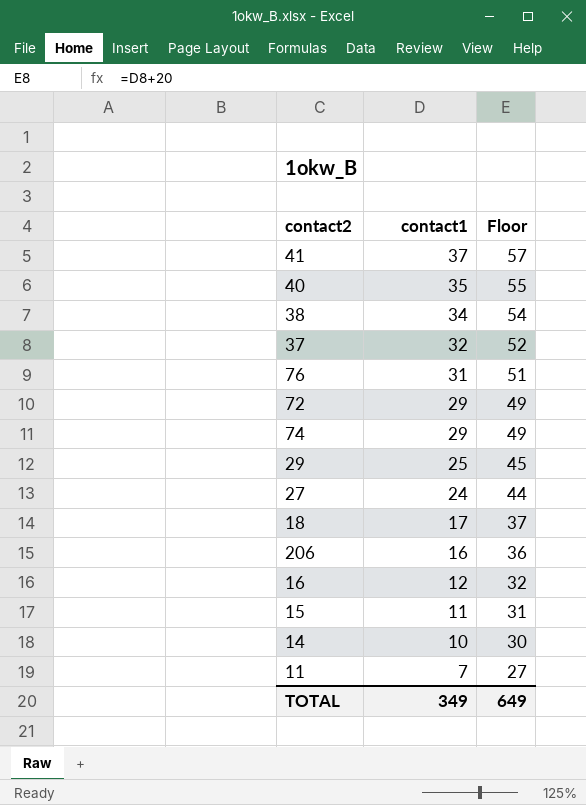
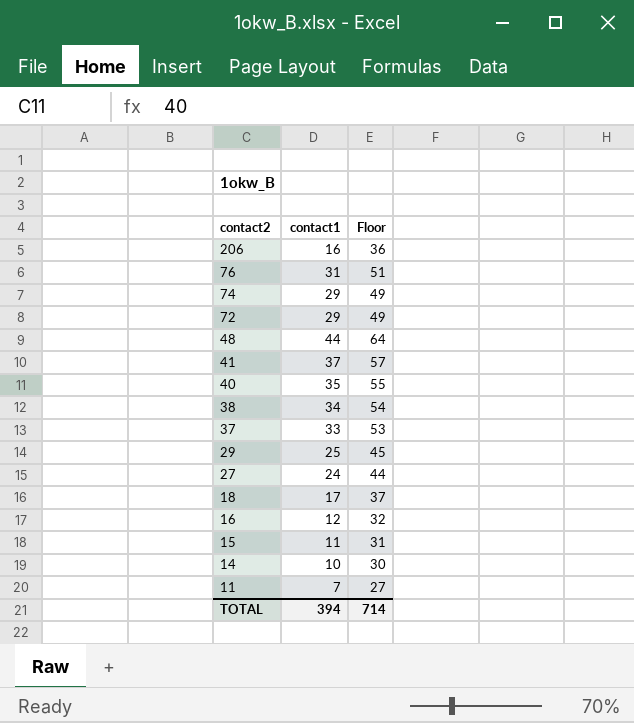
row order: contact1 descending -> contact2 descending
row 48: none -> 44 | 64
37 | contact1: 32 -> 33
37 | Floor: 52 -> 53
TOTAL | contact1: 349 -> 394
TOTAL | Floor: 649 -> 714

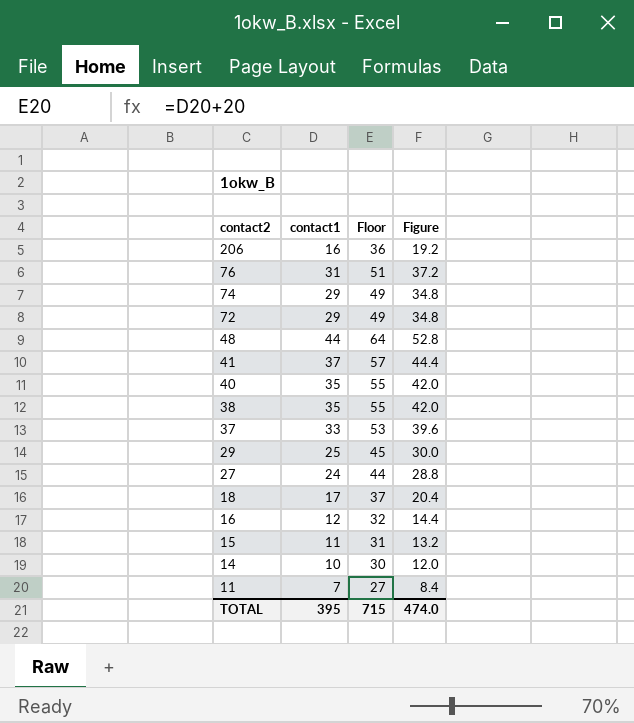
column Figure | formula: none -> [contact1] * 1.2
38 | contact1: 34 -> 35
38 | Floor: 54 -> 55
TOTAL | contact1: 394 -> 395
TOTAL | Floor: 714 -> 715

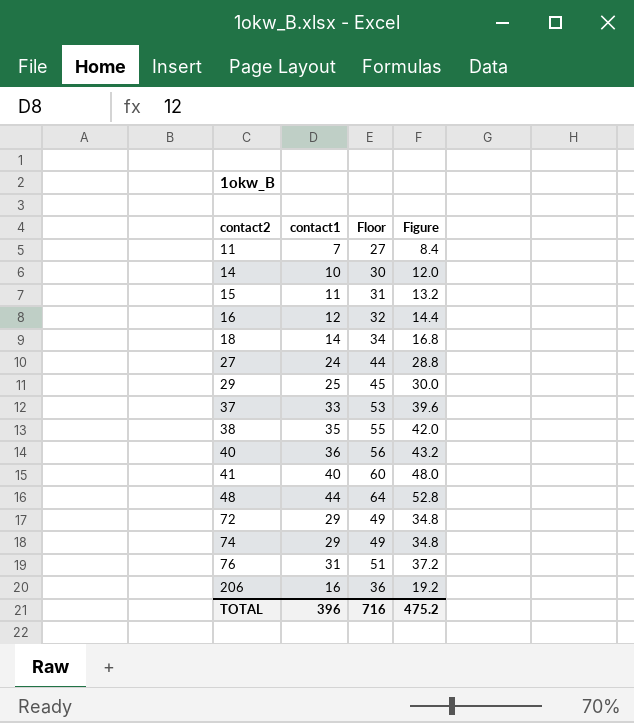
row order: contact2 descending -> contact2 ascending
18 | contact1: 17 -> 14
18 | Floor: 37 -> 34
18 | Figure: 20.4 -> 16.8
40 | contact1: 35 -> 36
40 | Floor: 55 -> 56
40 | Figure: 42.0 -> 43.2
41 | contact1: 37 -> 40
41 | Floor: 57 -> 60
41 | Figure: 44.4 -> 48.0
TOTAL | contact1: 395 -> 396
TOTAL | Floor: 715 -> 716
TOTAL | Figure: 474.0 -> 475.2

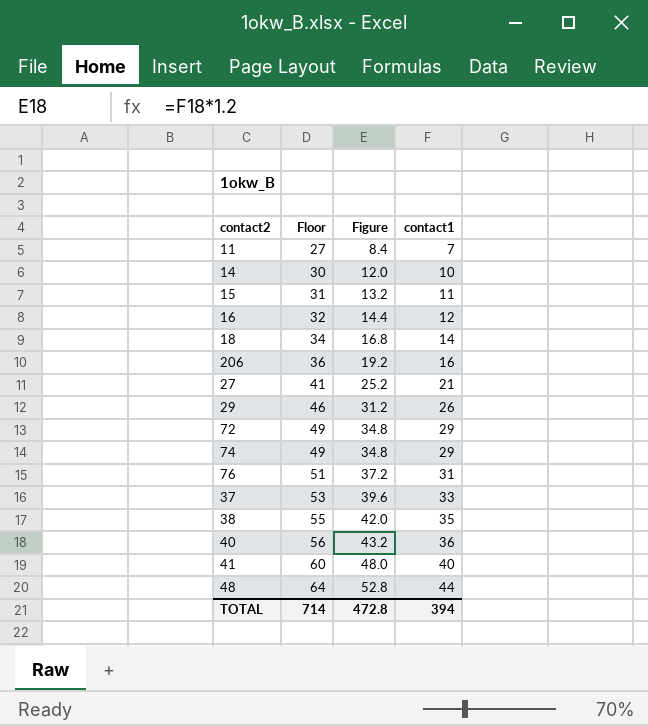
row order: contact2 ascending -> Floor ascending
column contact1 | position: 2 -> 4
27 | Floor: 44 -> 41
27 | Figure: 28.8 -> 25.2
27 | contact1: 24 -> 21
29 | Floor: 45 -> 46
29 | Figure: 30.0 -> 31.2
29 | contact1: 25 -> 26
TOTAL | Floor: 716 -> 714
TOTAL | Figure: 475.2 -> 472.8
TOTAL | contact1: 396 -> 394

